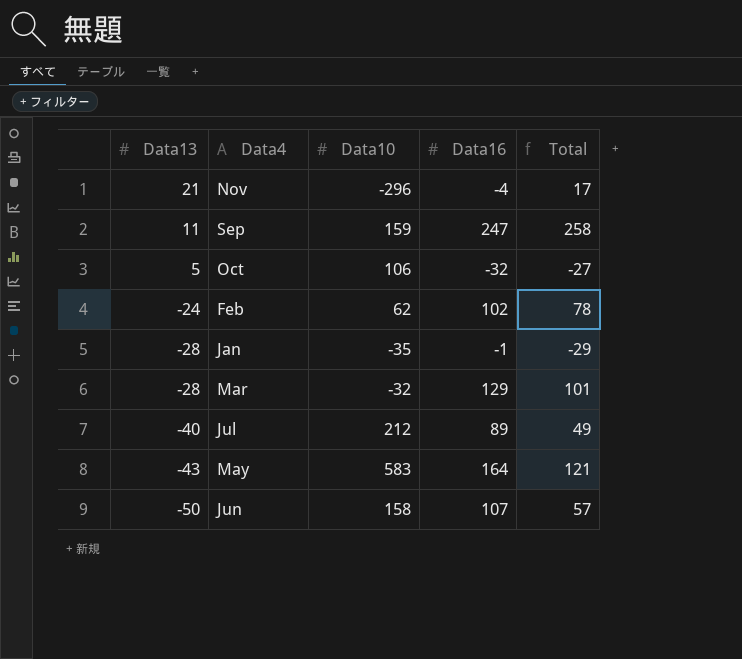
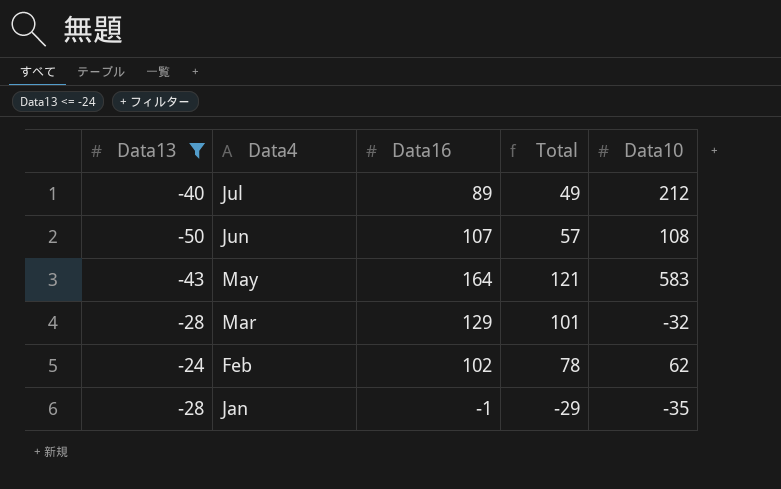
filter: none -> Data13 <= -24
row order: Data13 descending -> Data4 descending
column Data10 | position: 3 -> 5
Jun | Data10: 158 -> 108

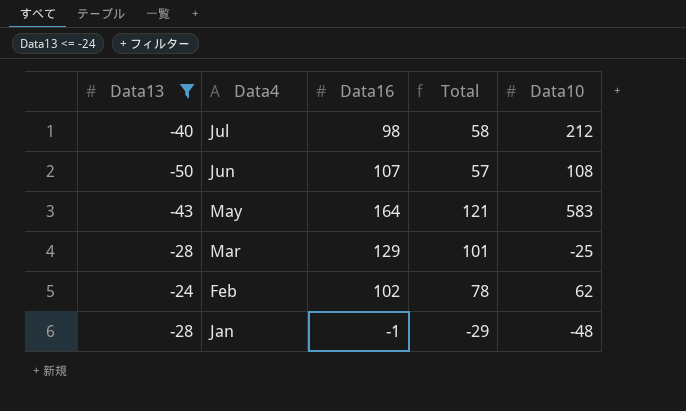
Jul | Data16: 89 -> 98
Jul | Total: 49 -> 58
Mar | Data10: -32 -> -25
Jan | Data10: -35 -> -48

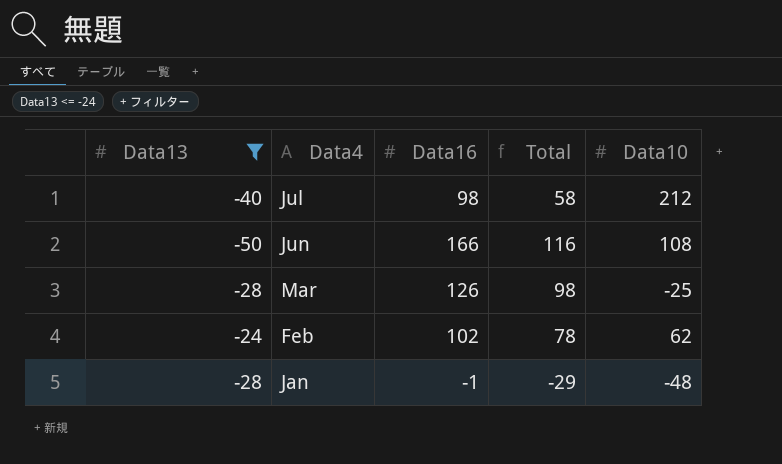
row May: -43 | 164 | 121 | 583 -> none
Jun | Data16: 107 -> 166
Jun | Total: 57 -> 116
Mar | Data16: 129 -> 126
Mar | Total: 101 -> 98

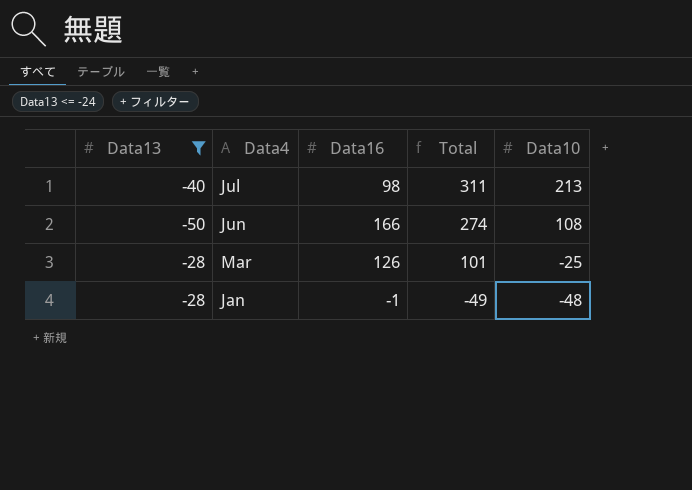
column Total | formula: [Data13] + [Data16] -> [Data16] + [Data10]
row Feb: -24 | 102 | 78 | 62 -> none
Jul | Data10: 212 -> 213

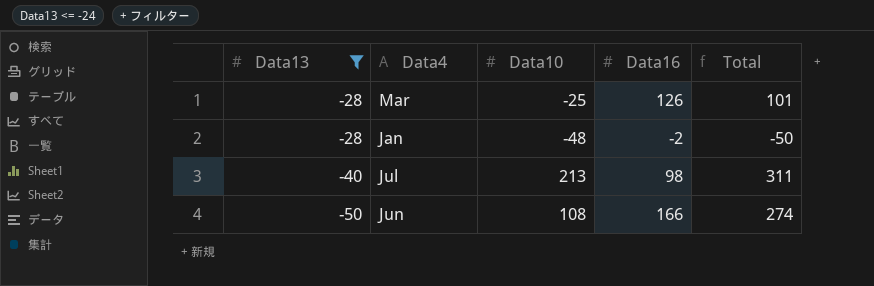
row order: Data4 descending -> Data13 descending
column Data10 | position: 5 -> 3
Jan | Data16: -1 -> -2
Jan | Total: -49 -> -50

